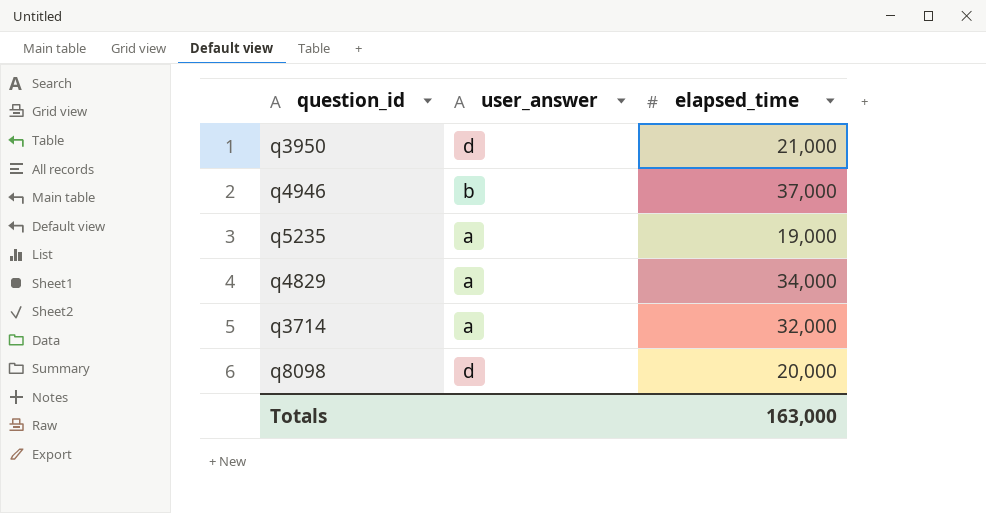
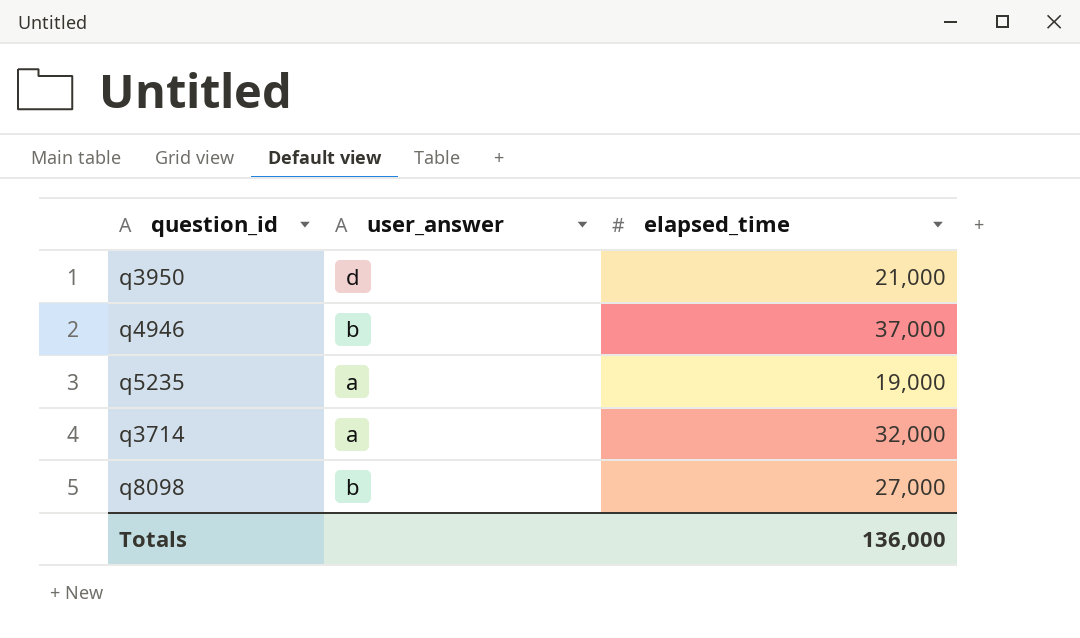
row q4829: a | 34,000 -> none
q8098 | user_answer: d -> b
q8098 | elapsed_time: 20,000 -> 27,000
Totals | elapsed_time: 163,000 -> 136,000

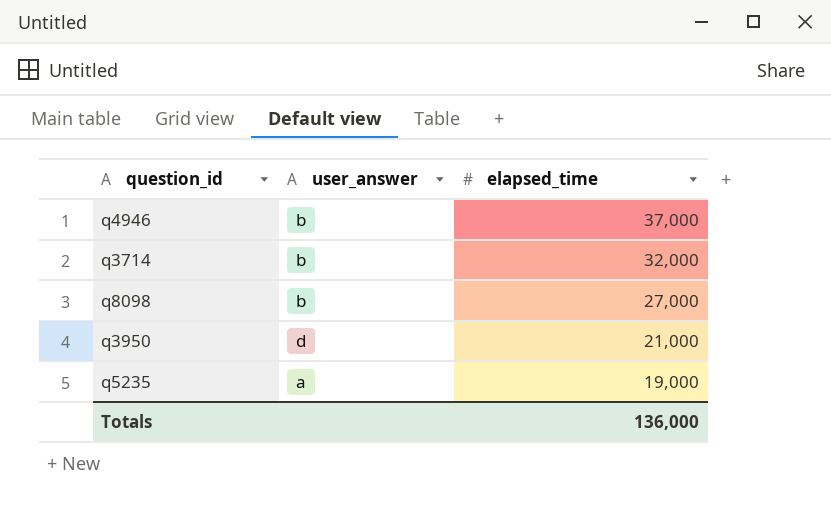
row order: none -> elapsed_time descending
q3714 | user_answer: a -> b

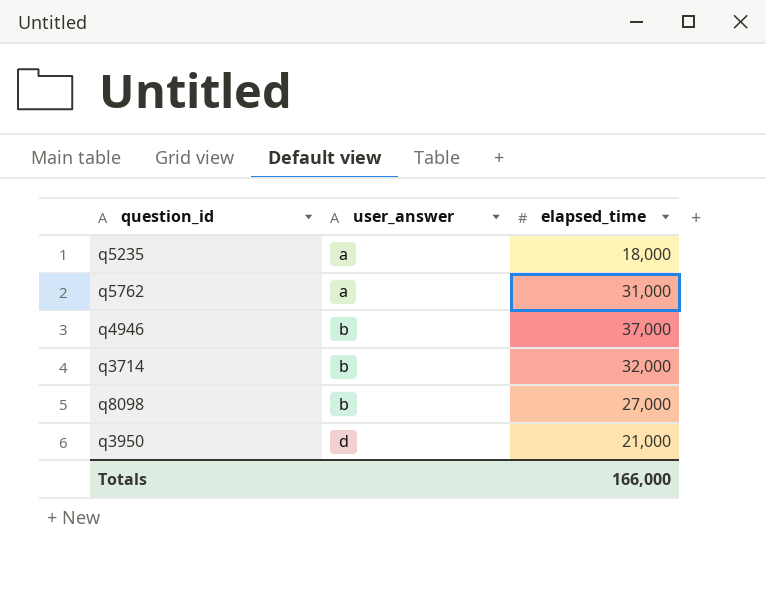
row order: elapsed_time descending -> user_answer ascending
q5235 | elapsed_time: 19,000 -> 18,000
row q5762: none -> a | 31,000
Totals | elapsed_time: 136,000 -> 166,000

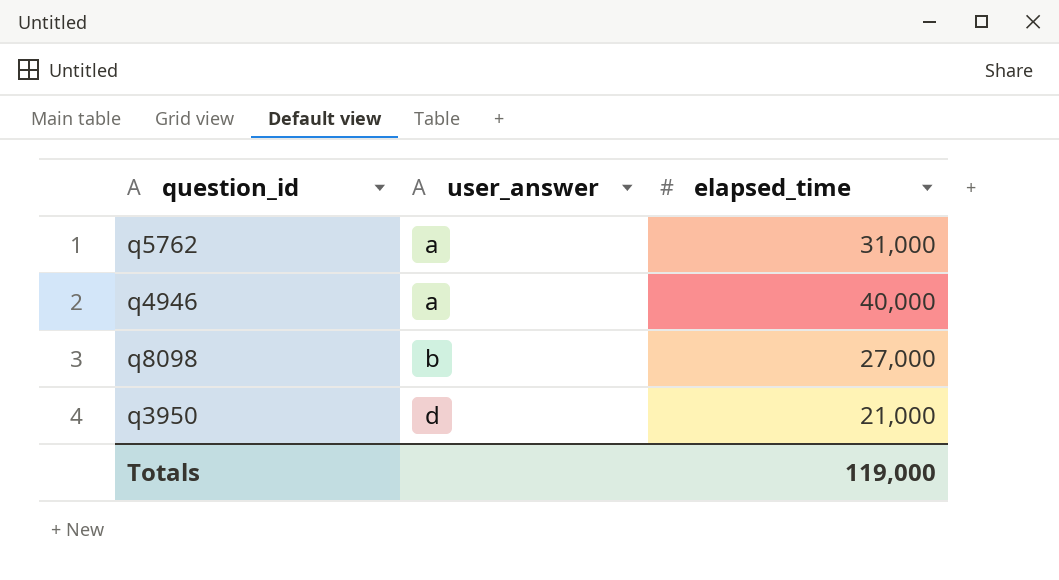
row q5235: a | 18,000 -> none
row q3714: b | 32,000 -> none
q4946 | user_answer: b -> a
q4946 | elapsed_time: 37,000 -> 40,000
Totals | elapsed_time: 166,000 -> 119,000

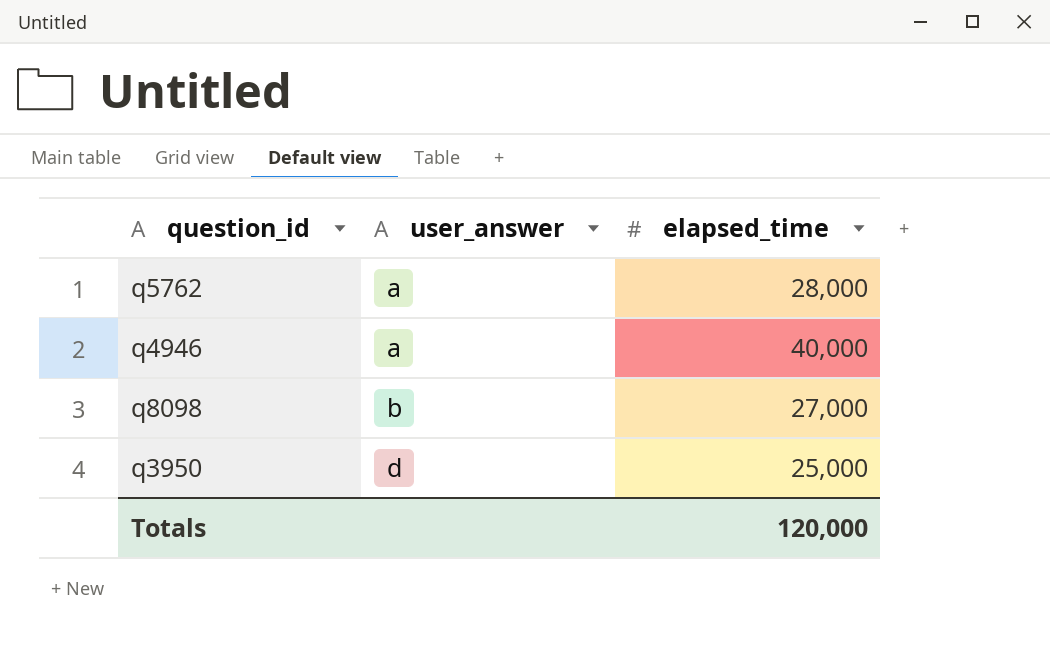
q5762 | elapsed_time: 31,000 -> 28,000
q3950 | elapsed_time: 21,000 -> 25,000
Totals | elapsed_time: 119,000 -> 120,000

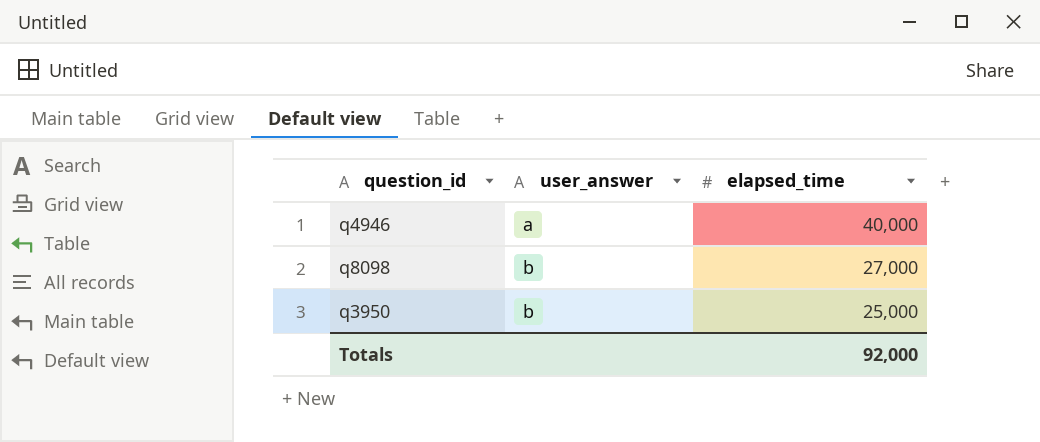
row q5762: a | 28,000 -> none
q3950 | user_answer: d -> b
Totals | elapsed_time: 120,000 -> 92,000

